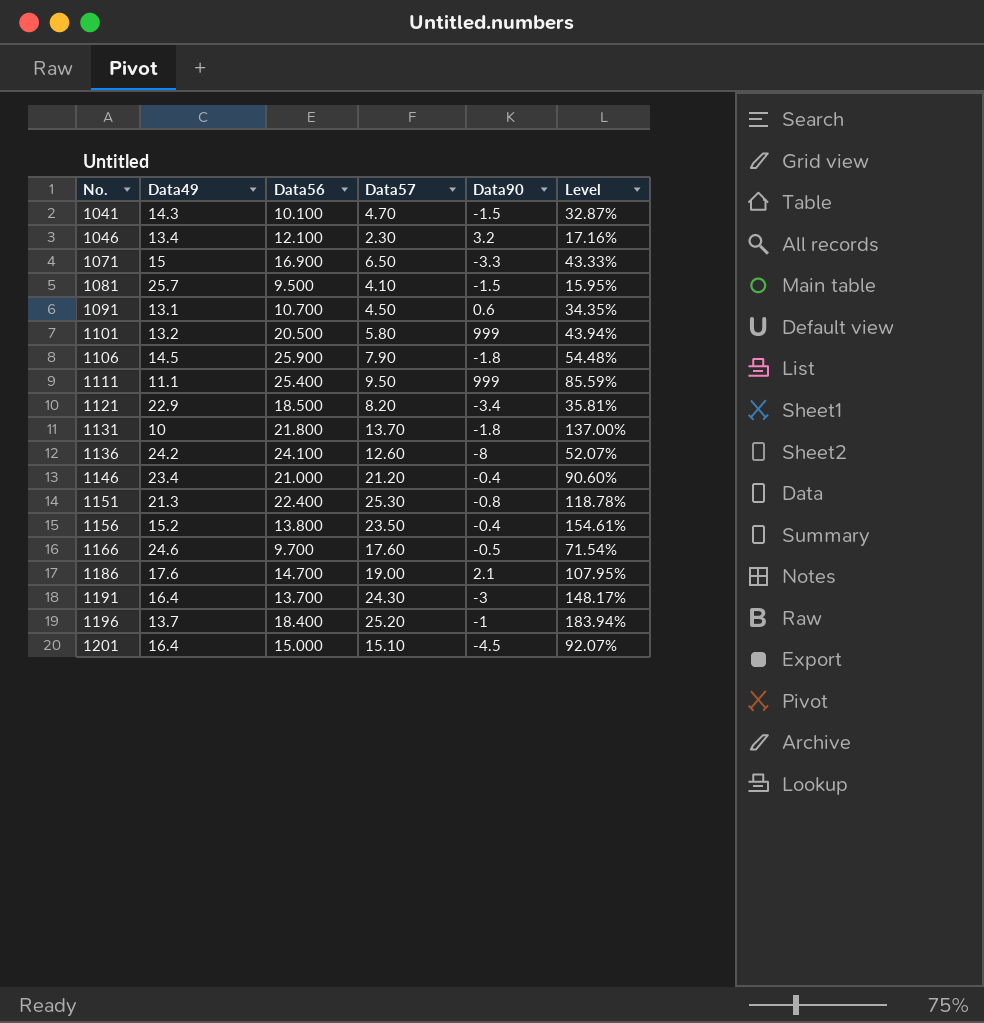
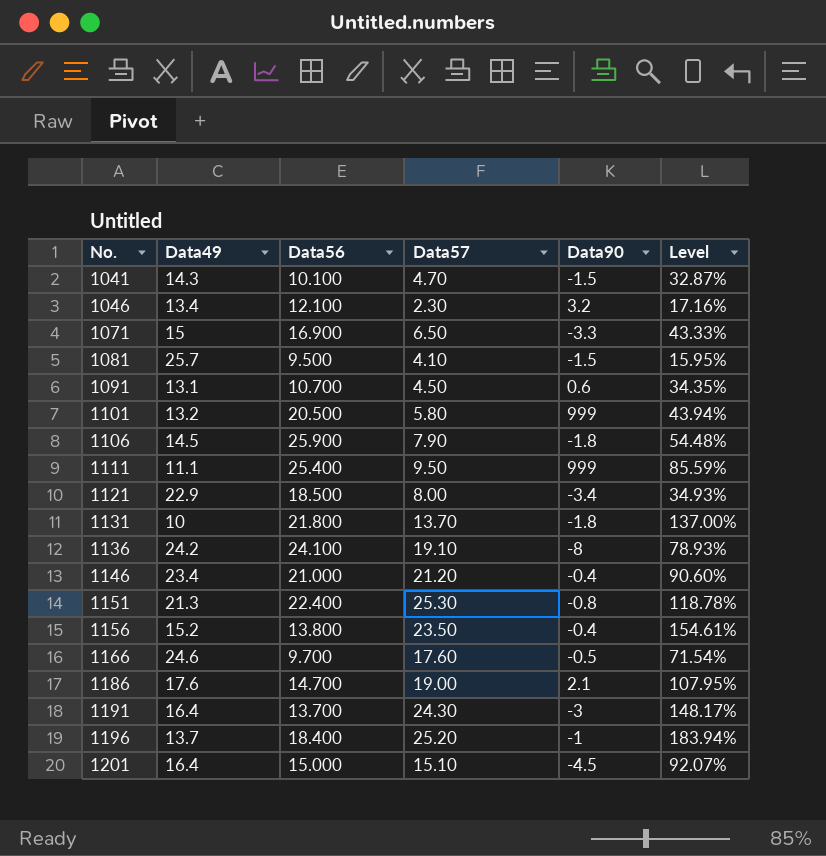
1121 | Data57: 8.20 -> 8.00
1121 | Level: 35.81% -> 34.93%
1136 | Data57: 12.60 -> 19.10
1136 | Level: 52.07% -> 78.93%

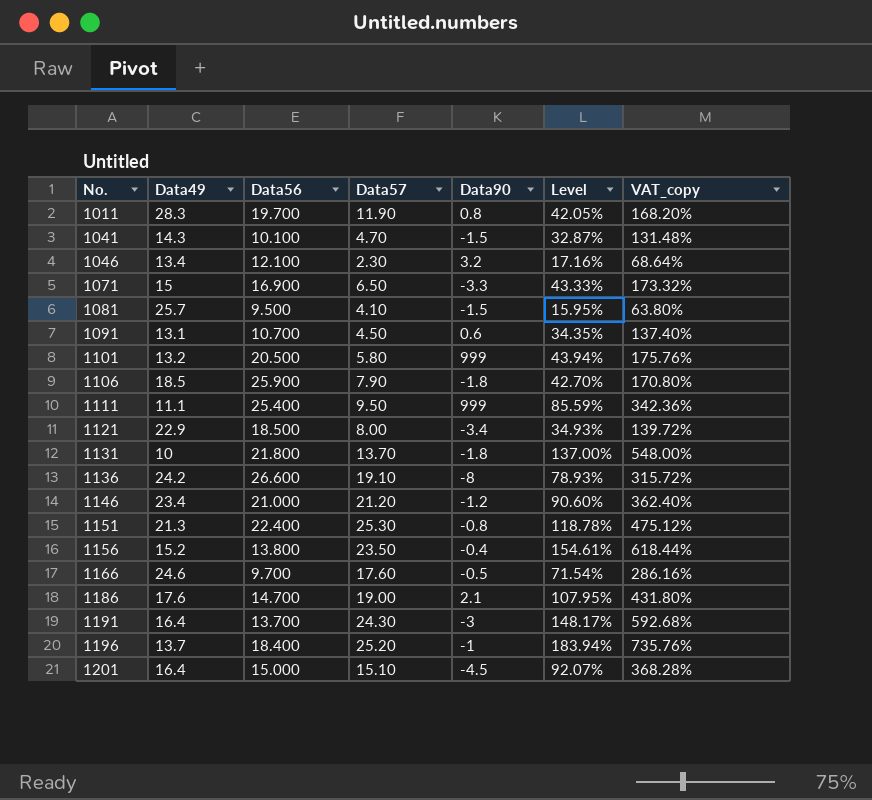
column VAT_copy | formula: none -> [Level] * 4
row 1011: none -> 28.3 | 19.700 | 11.90 | 0.8 | 42.05% | 168.20%
1106 | Data49: 14.5 -> 18.5
1106 | Level: 54.48% -> 42.70%
1136 | Data56: 24.100 -> 26.600
1146 | Data90: -0.4 -> -1.2

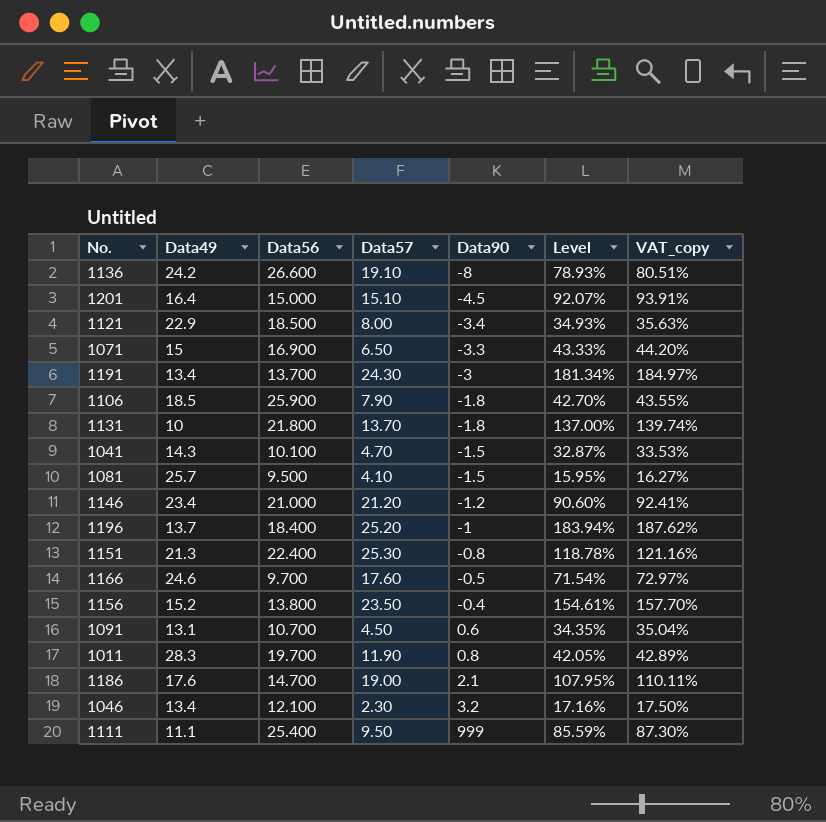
row order: No. ascending -> Data90 ascending
column VAT_copy | formula: [Level] * 4 -> [Level] * 1.02
row 1101: 13.2 | 20.500 | 5.80 | 999 | 43.94% | 175.76% -> none
1191 | Data49: 16.4 -> 13.4
1191 | Level: 148.17% -> 181.34%

